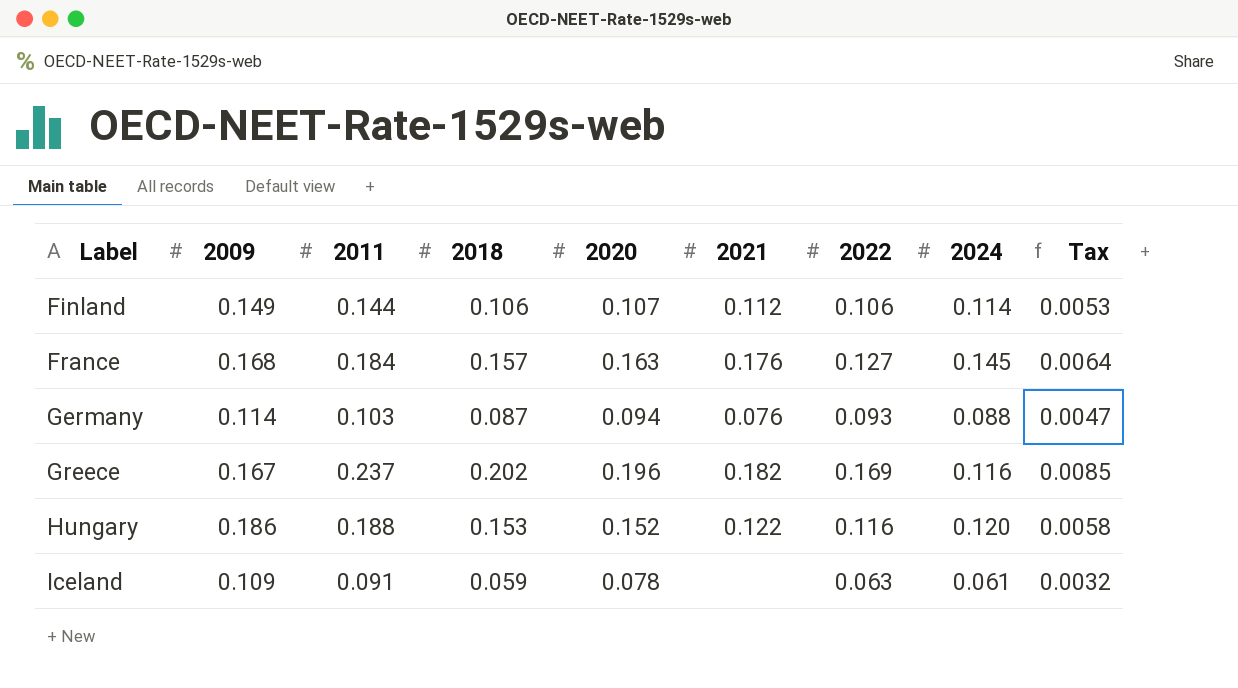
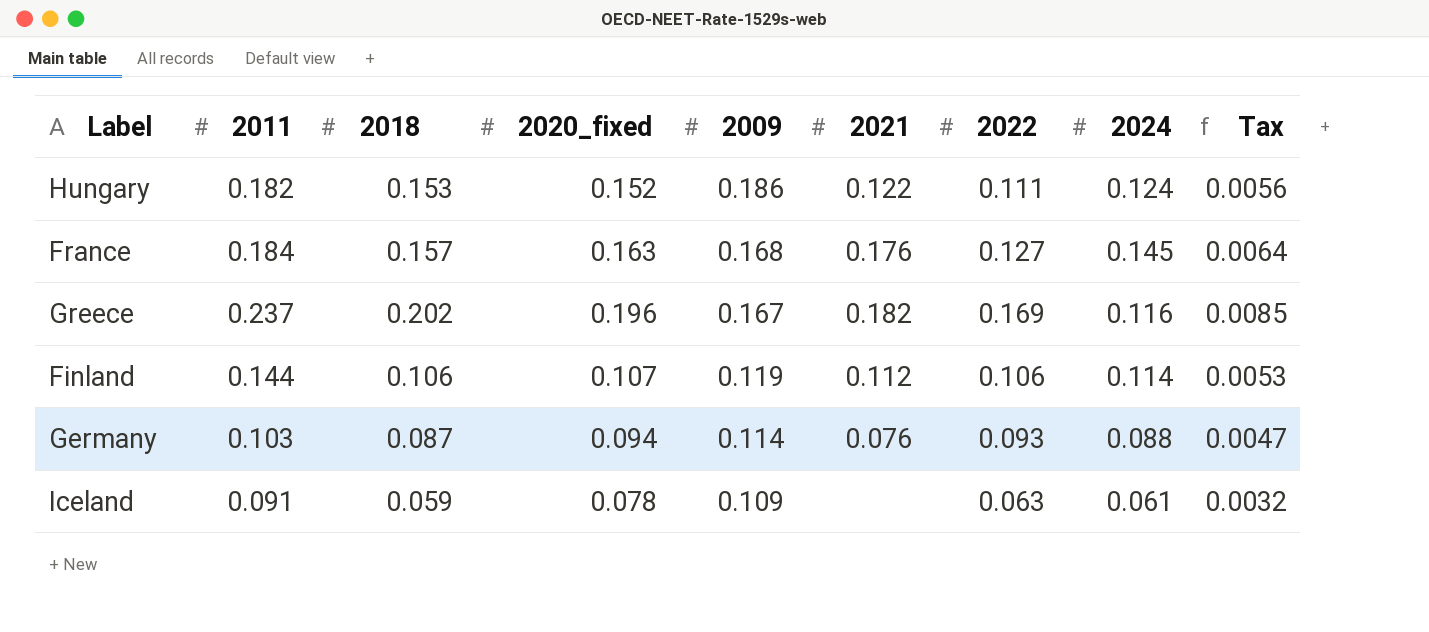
row order: Label ascending -> 2009 descending
column name: 2020 -> 2020_fixed
column 2009 | position: 2 -> 5
Hungary | 2011: 0.188 -> 0.182
Hungary | 2022: 0.116 -> 0.111
Hungary | 2024: 0.120 -> 0.124
Hungary | Tax: 0.0058 -> 0.0056
Finland | 2009: 0.149 -> 0.119

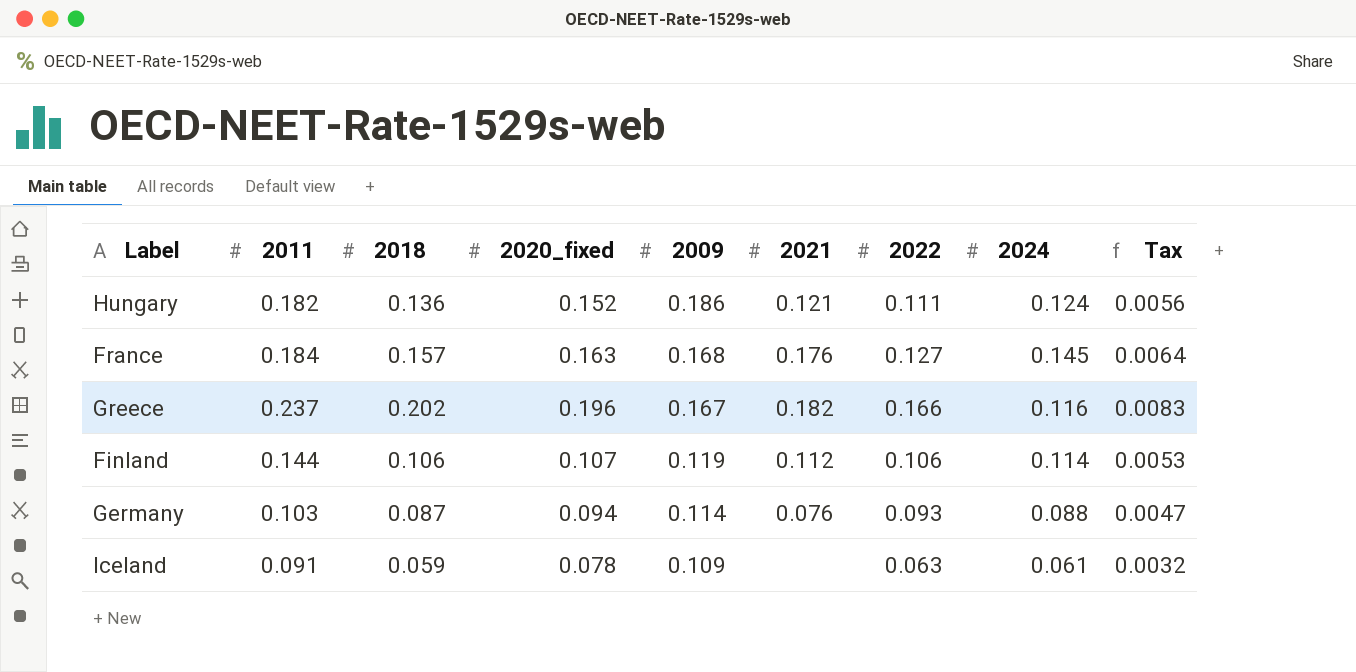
Hungary | 2018: 0.153 -> 0.136
Hungary | 2021: 0.122 -> 0.121
Greece | 2022: 0.169 -> 0.166
Greece | Tax: 0.0085 -> 0.0083

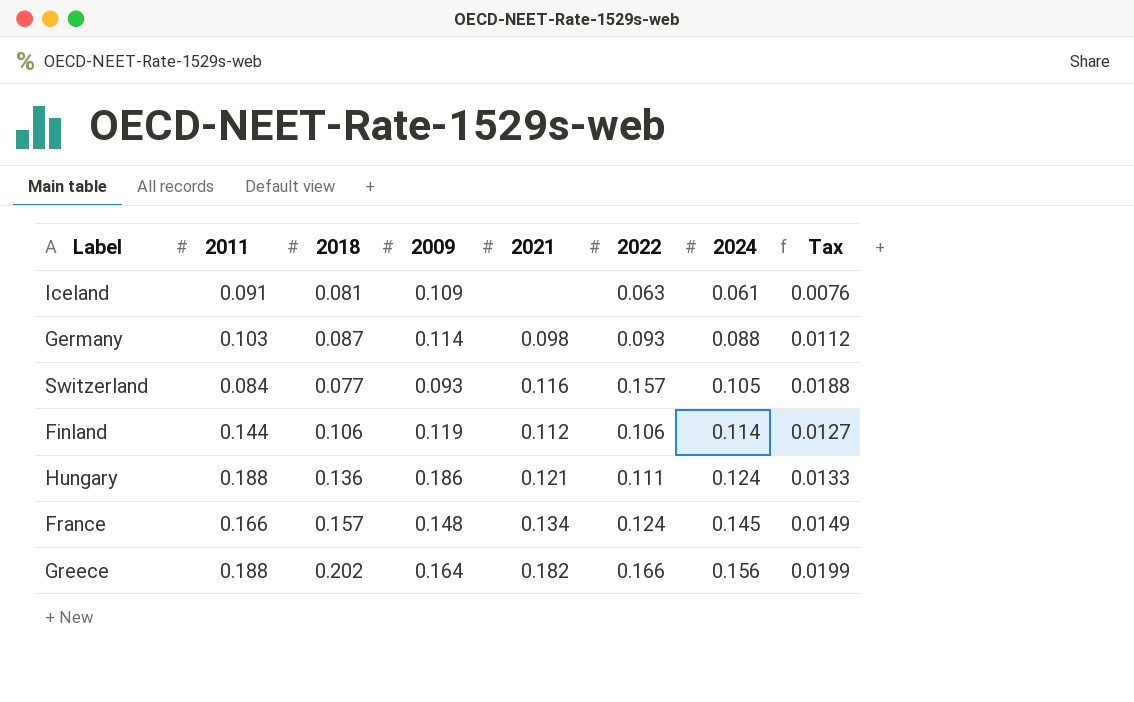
row order: 2009 descending -> 2024 ascending
column 2020_fixed | position: 4 -> none
column Tax | formula: [2022] * 0.05 -> [2022] * 0.12
Iceland | 2018: 0.059 -> 0.081
Germany | 2021: 0.076 -> 0.098
row Switzerland: none -> 0.084 | 0.077 | 0.093 | 0.116 | 0.157 | 0.105 | 0.0188
Hungary | 2011: 0.182 -> 0.188
France | 2011: 0.184 -> 0.166
France | 2009: 0.168 -> 0.148
France | 2021: 0.176 -> 0.134
France | 2022: 0.127 -> 0.124
Greece | 2011: 0.237 -> 0.188
Greece | 2009: 0.167 -> 0.164
Greece | 2024: 0.116 -> 0.156

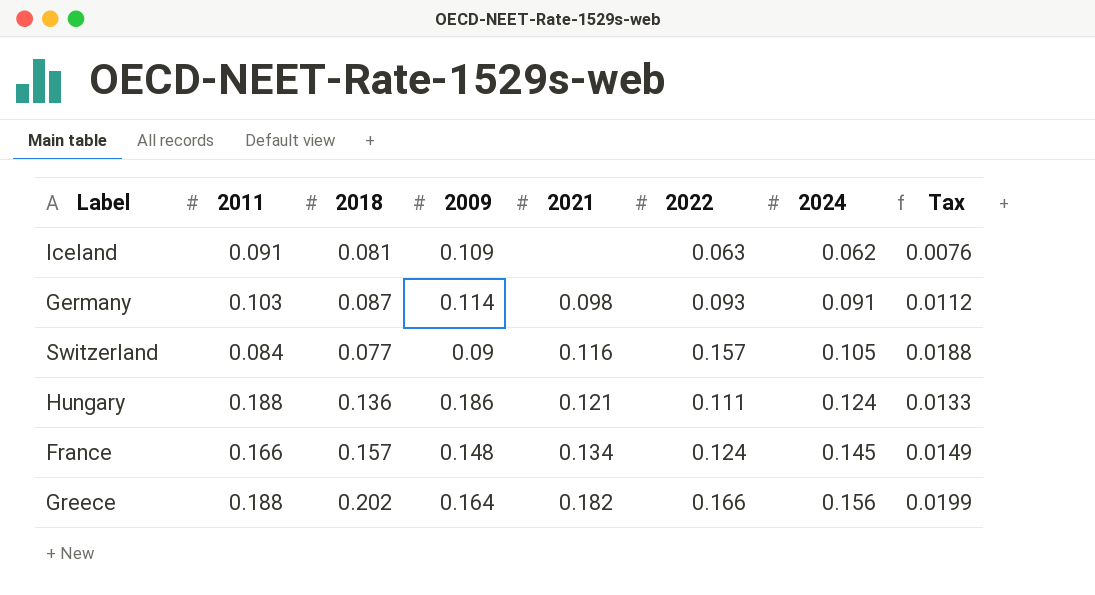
row Finland: 0.144 | 0.106 | 0.119 | 0.112 | 0.106 | 0.114 | 0.0127 -> none
Iceland | 2024: 0.061 -> 0.062
Germany | 2024: 0.088 -> 0.091
Switzerland | 2009: 0.093 -> 0.09

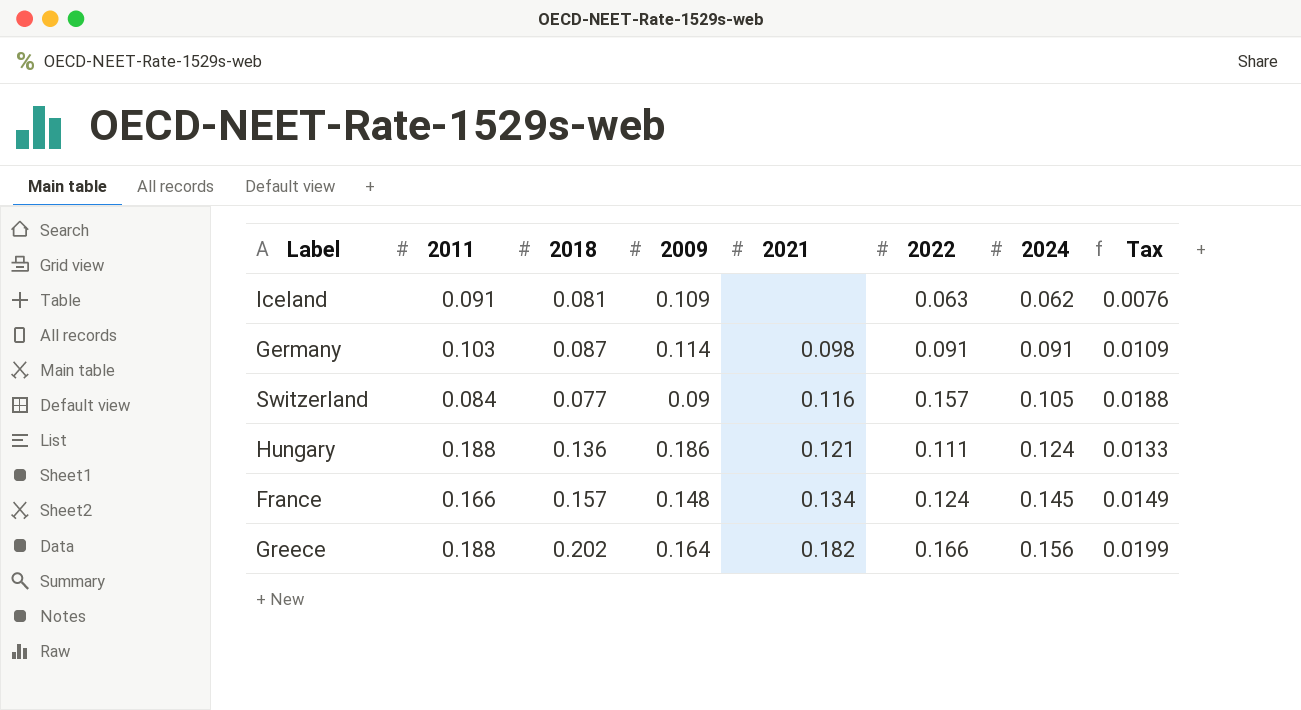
Germany | 2022: 0.093 -> 0.091
Germany | Tax: 0.0112 -> 0.0109

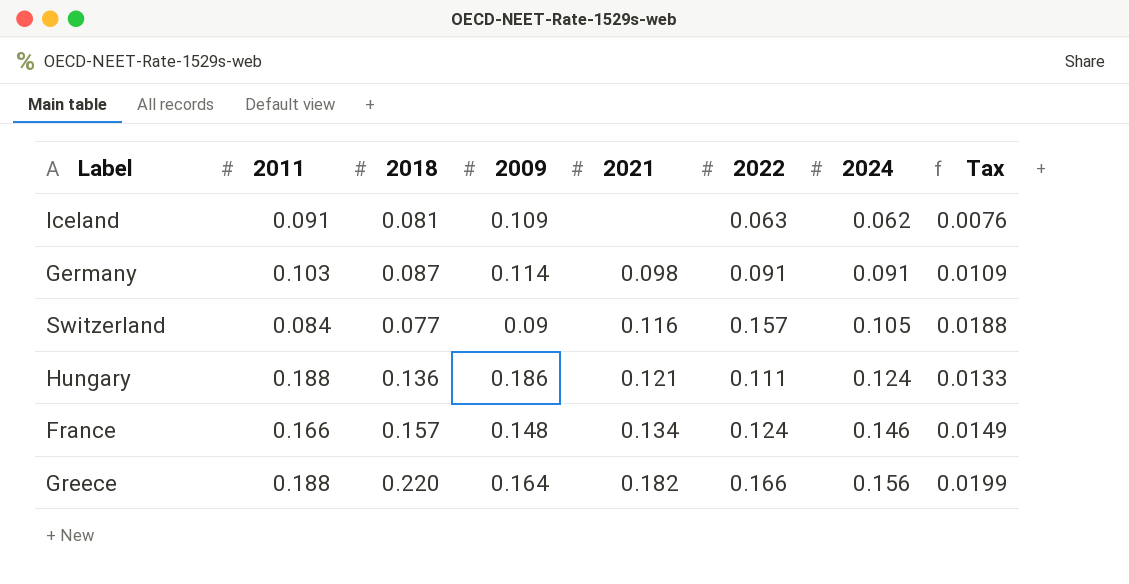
France | 2024: 0.145 -> 0.146
Greece | 2018: 0.202 -> 0.220

